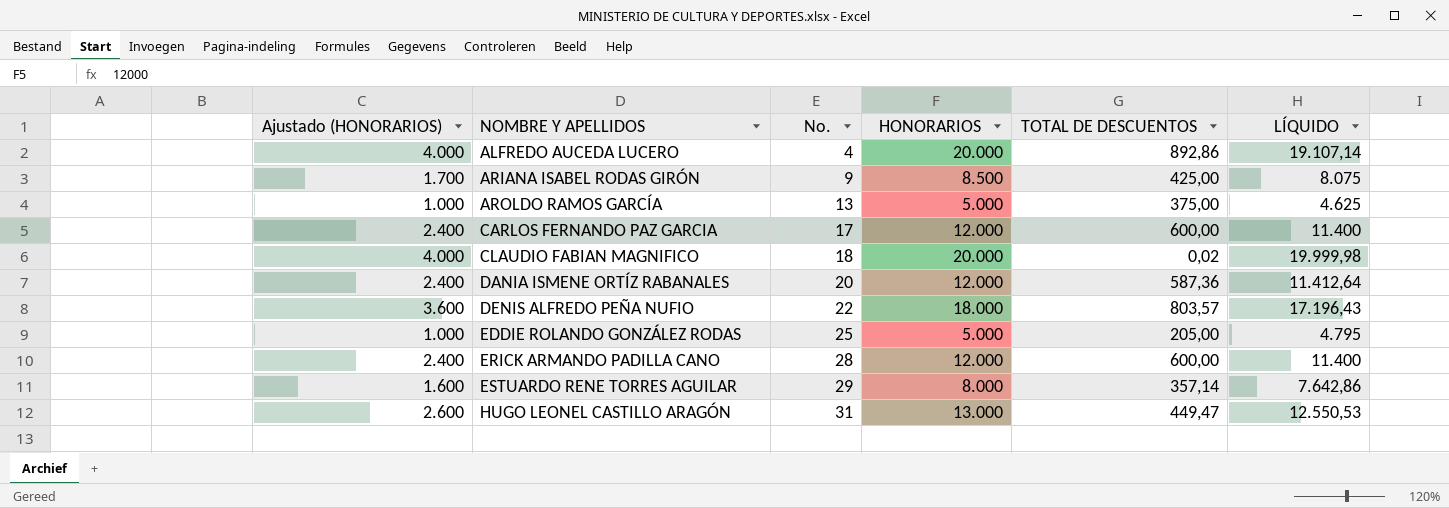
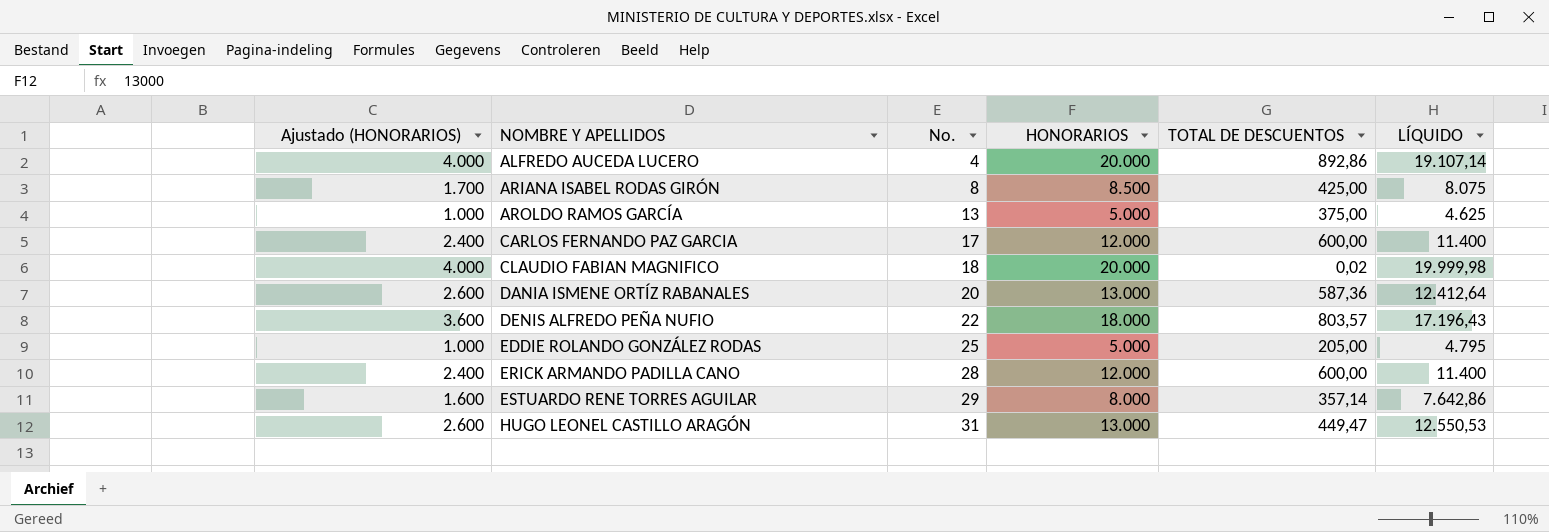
ARIANA ISABEL RODAS GIRÓN | No.: 9 -> 8
DANIA ISMENE ORTÍZ RABANALES | Ajustado (HONORARIOS): 2.400 -> 2.600
DANIA ISMENE ORTÍZ RABANALES | HONORARIOS: 12.000 -> 13.000
DANIA ISMENE ORTÍZ RABANALES | LÍQUIDO: 11.412,64 -> 12.412,64

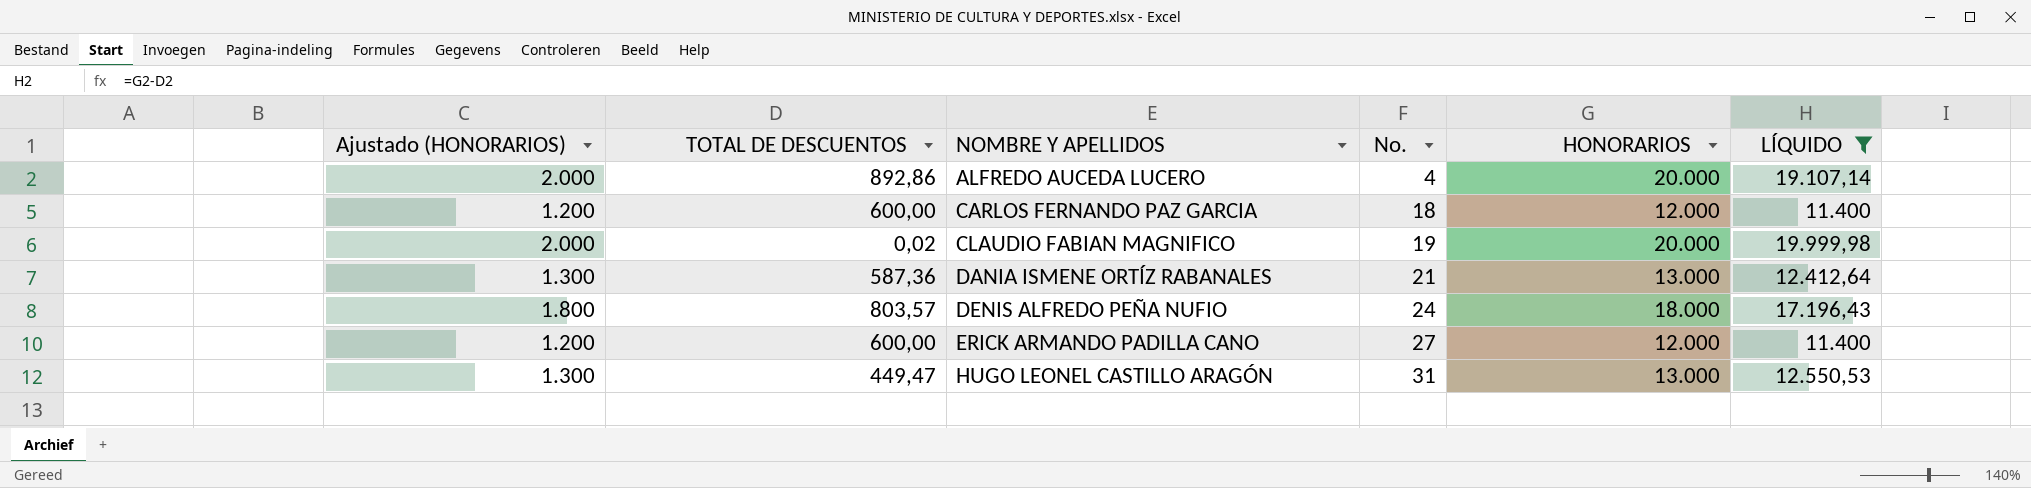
filter: none -> LÍQUIDO >= 11.400
column Ajustado (HONORARIOS) | formula: [HONORARIOS] * 0,2 -> [HONORARIOS] * 0,1
column TOTAL DE DESCUENTOS | position: 5 -> 2
CARLOS FERNANDO PAZ GARCIA | No.: 17 -> 18
CLAUDIO FABIAN MAGNIFICO | No.: 18 -> 19
DANIA ISMENE ORTÍZ RABANALES | No.: 20 -> 21
DENIS ALFREDO PEÑA NUFIO | No.: 22 -> 24
ERICK ARMANDO PADILLA CANO | No.: 28 -> 27

